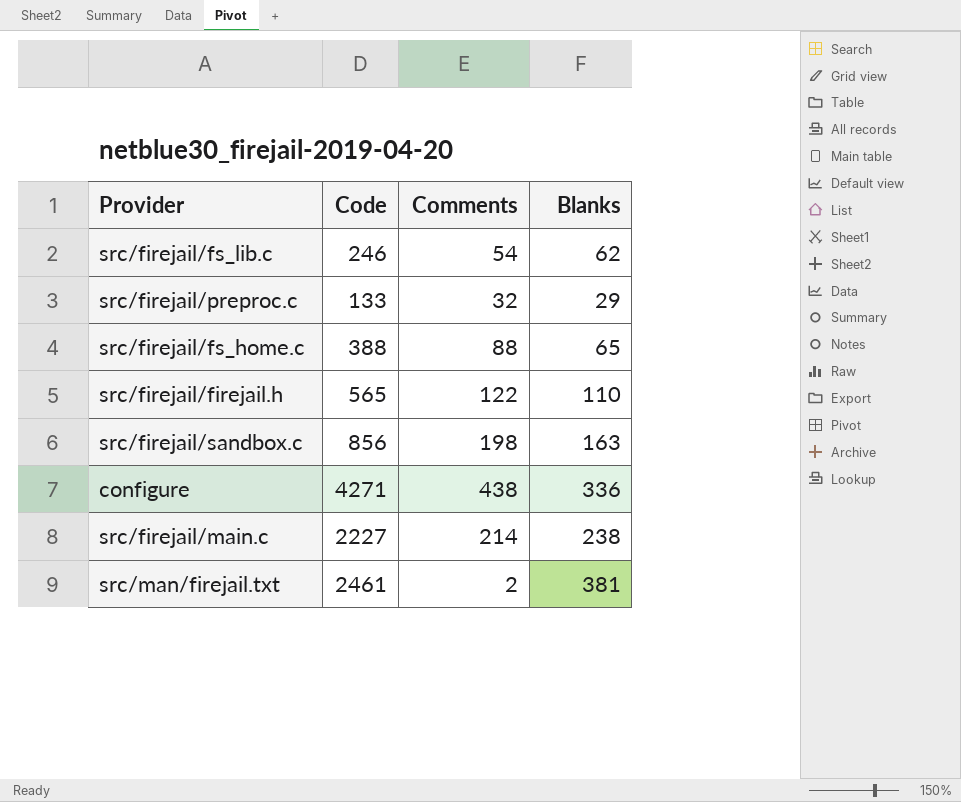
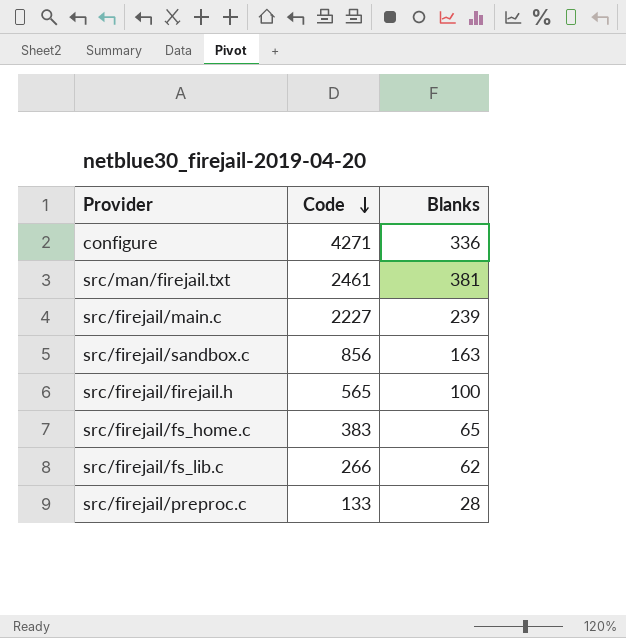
row order: none -> Code descending
column Comments | position: 3 -> none
src/firejail/main.c | Blanks: 238 -> 239
src/firejail/firejail.h | Blanks: 110 -> 100
src/firejail/fs_home.c | Code: 388 -> 383
src/firejail/fs_lib.c | Code: 246 -> 266
src/firejail/preproc.c | Blanks: 29 -> 28

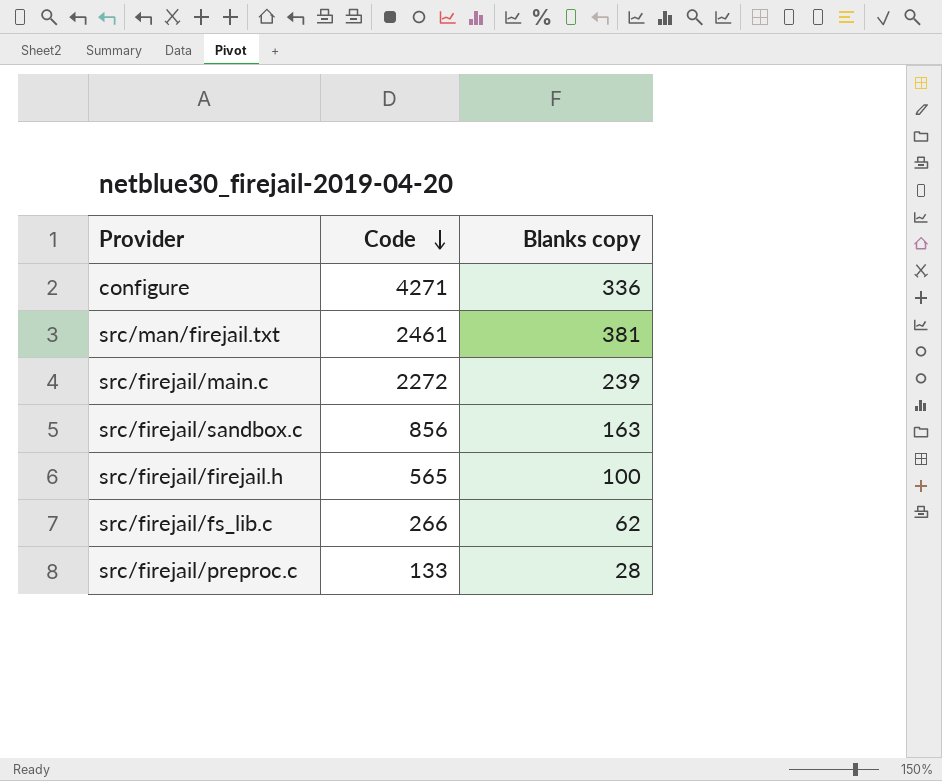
column name: Blanks -> Blanks copy
row src/firejail/fs_home.c: 383 | 65 -> none
src/firejail/main.c | Code: 2227 -> 2272

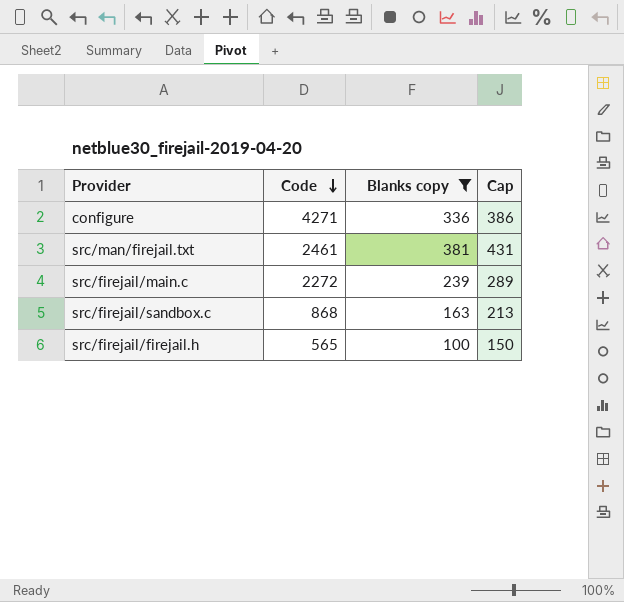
filter: none -> Blanks copy >= 100
column Cap | formula: none -> [Blanks copy] + 50
src/firejail/sandbox.c | Code: 856 -> 868

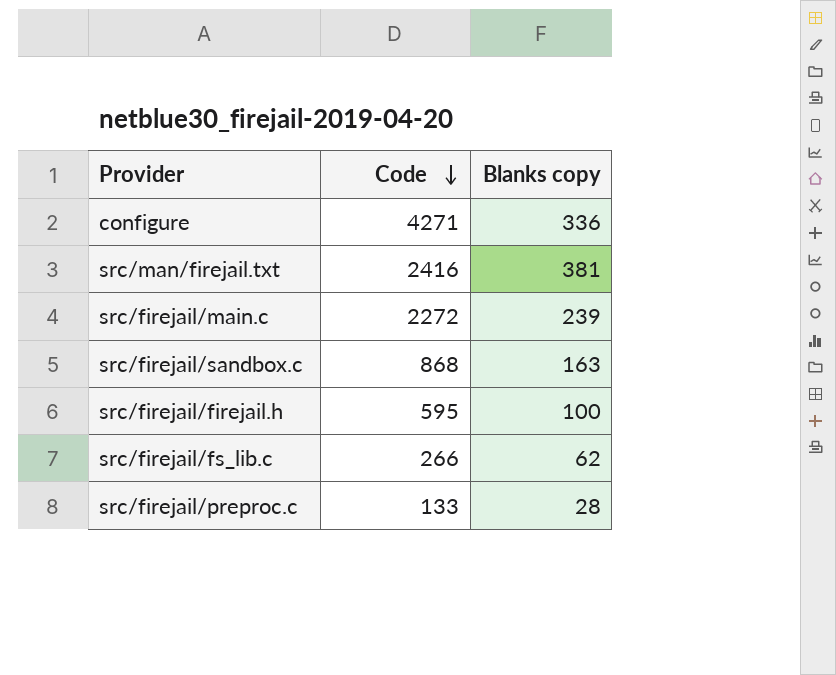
filter: Blanks copy >= 100 -> none
column Cap | formula: [Blanks copy] + 50 -> none
src/man/firejail.txt | Code: 2461 -> 2416
src/firejail/firejail.h | Code: 565 -> 595

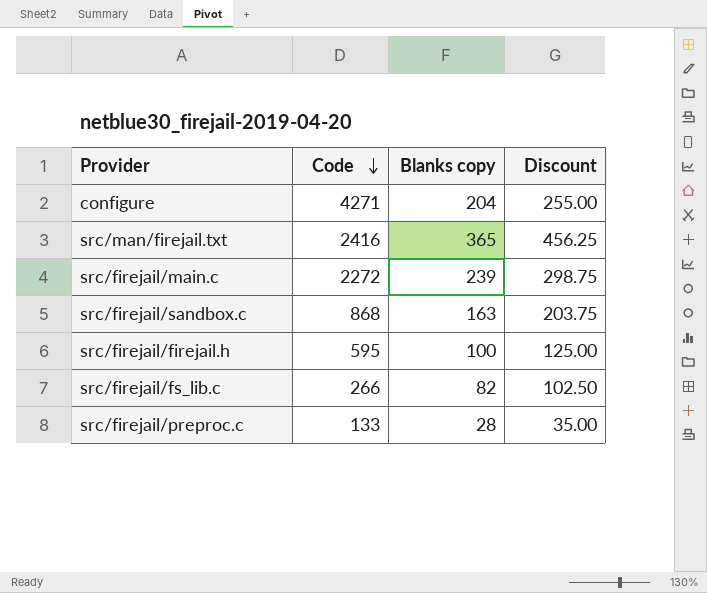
column Discount | formula: none -> [Blanks copy] * 1.25
configure | Blanks copy: 336 -> 204
src/man/firejail.txt | Blanks copy: 381 -> 365
src/firejail/fs_lib.c | Blanks copy: 62 -> 82

